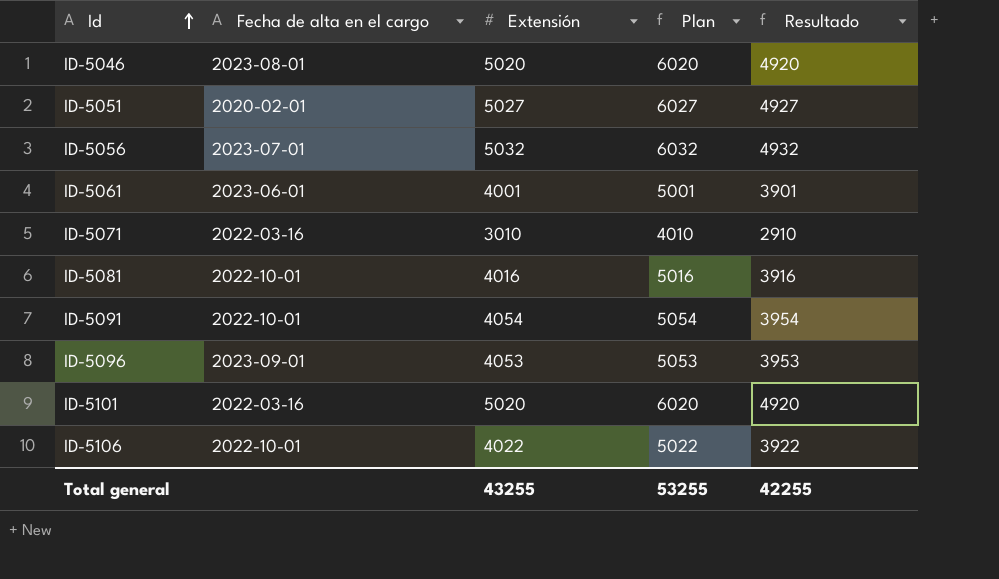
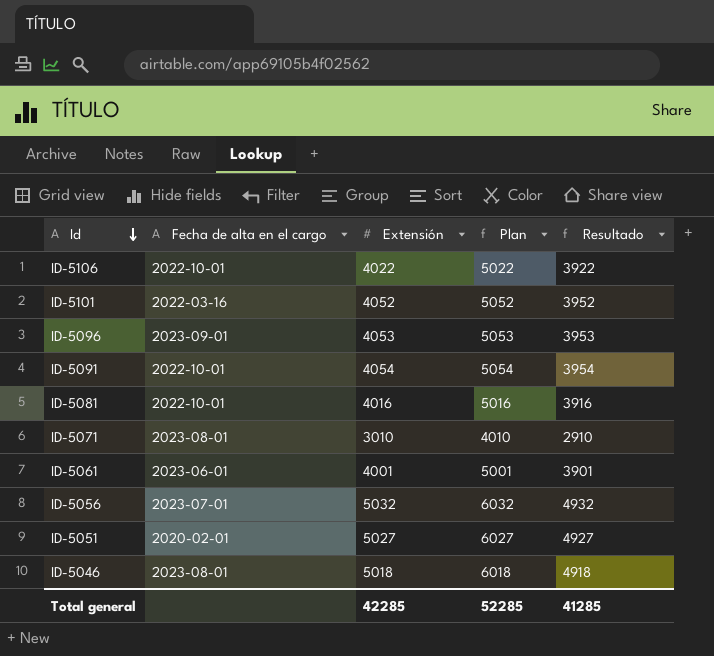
row order: Id ascending -> Id descending
ID-5101 | Extensión: 5020 -> 4052
ID-5101 | Plan: 6020 -> 5052
ID-5101 | Resultado: 4920 -> 3952
ID-5071 | Fecha de alta en el cargo: 2022-03-16 -> 2023-08-01
ID-5046 | Extensión: 5020 -> 5018
ID-5046 | Plan: 6020 -> 6018
ID-5046 | Resultado: 4920 -> 4918
Total general | Extensión: 43255 -> 42285
Total general | Plan: 53255 -> 52285
Total general | Resultado: 42255 -> 41285

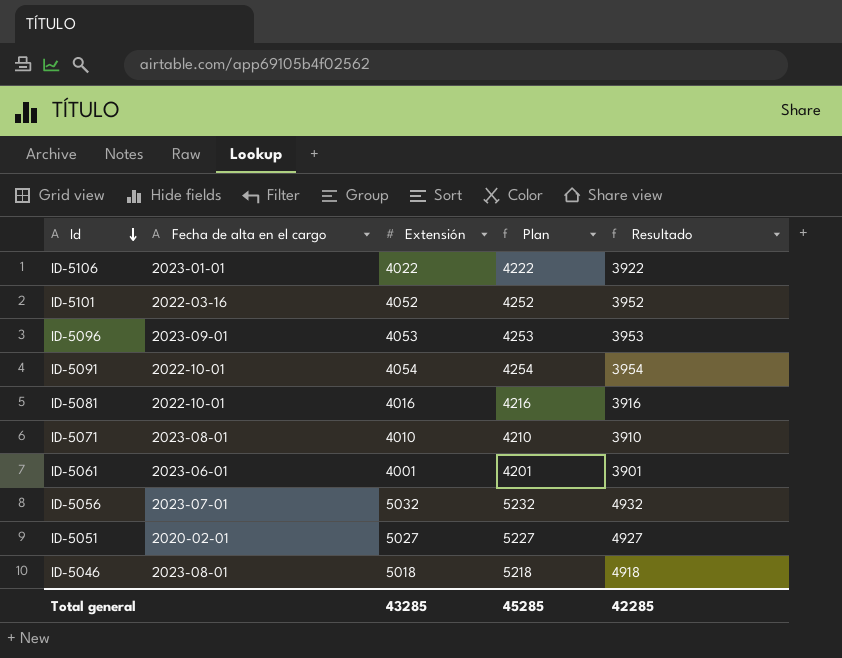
column Plan | formula: [Extensión] + 1000 -> [Extensión] + 200
ID-5106 | Fecha de alta en el cargo: 2022-10-01 -> 2023-01-01
ID-5071 | Extensión: 3010 -> 4010
ID-5071 | Resultado: 2910 -> 3910
Total general | Extensión: 42285 -> 43285
Total general | Plan: 52285 -> 45285
Total general | Resultado: 41285 -> 42285

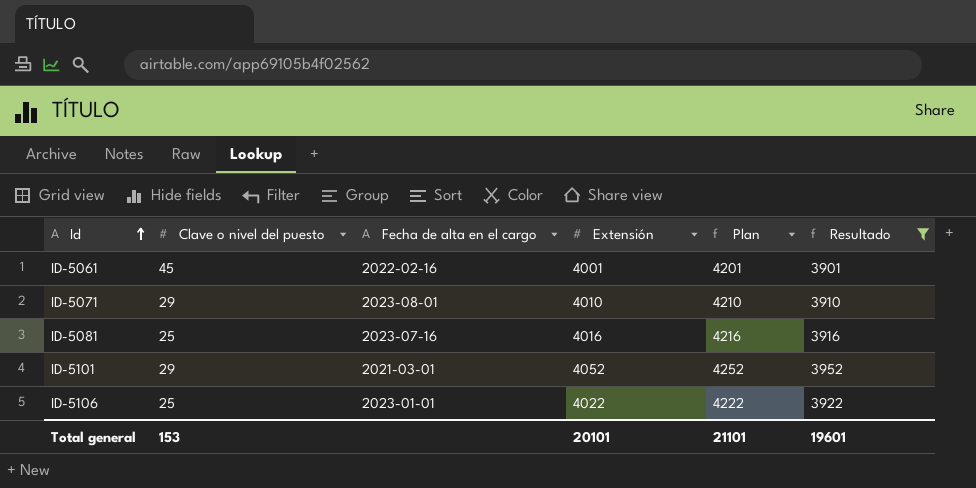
filter: none -> Resultado <= 3952
row order: Id descending -> Id ascending
column Clave o nivel del puesto | position: none -> 2
ID-5061 | Fecha de alta en el cargo: 2023-06-01 -> 2022-02-16
ID-5081 | Fecha de alta en el cargo: 2022-10-01 -> 2023-07-16
ID-5101 | Fecha de alta en el cargo: 2022-03-16 -> 2021-03-01
Total general | Extensión: 43285 -> 20101
Total general | Plan: 45285 -> 21101
Total general | Resultado: 42285 -> 19601

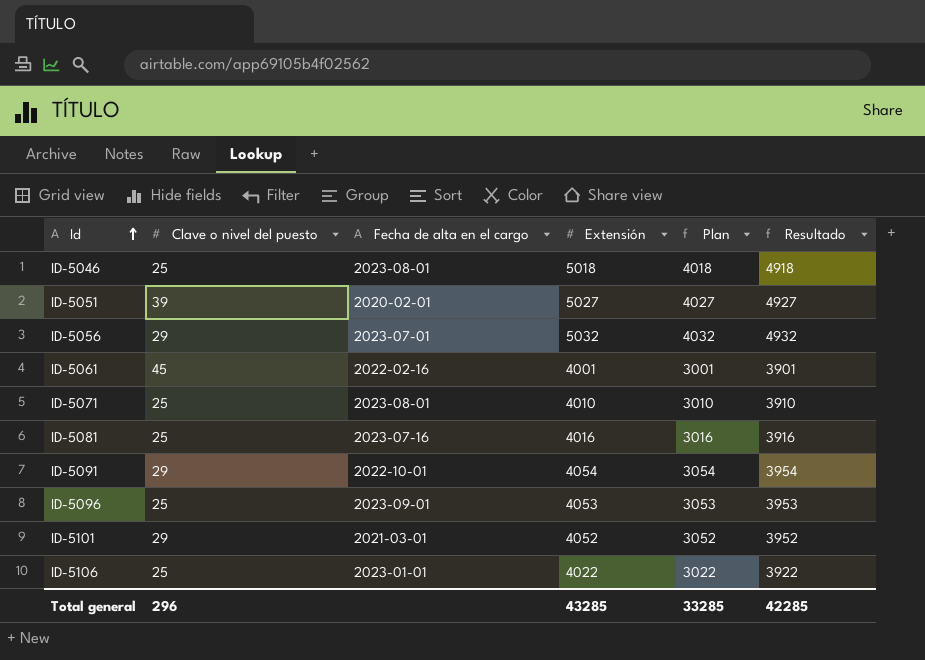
filter: Resultado <= 3952 -> none
column Plan | formula: [Extensión] + 200 -> [Extensión] - 1000
ID-5071 | Clave o nivel del puesto: 29 -> 25
Total general | Clave o nivel del puesto: 153 -> 296
Total general | Extensión: 20101 -> 43285
Total general | Plan: 21101 -> 33285
Total general | Resultado: 19601 -> 42285

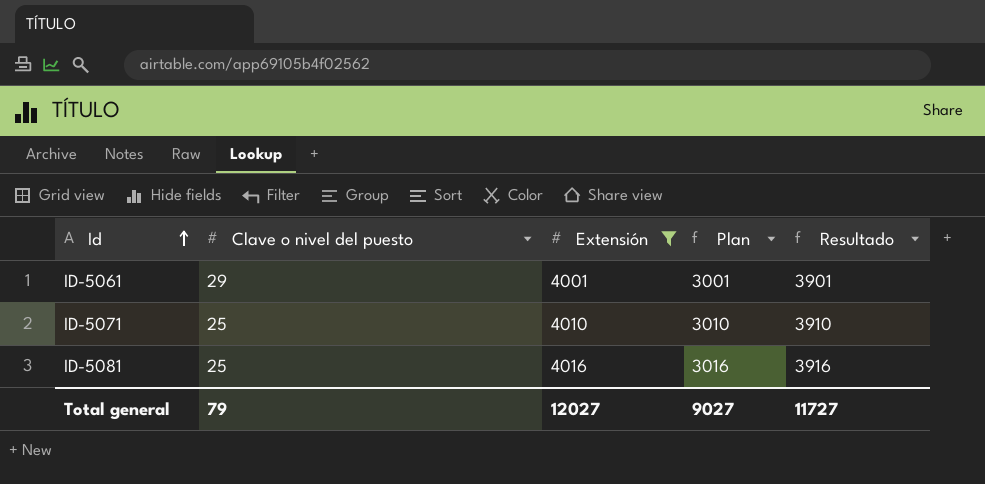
filter: none -> Extensión <= 4016
column Fecha de alta en el cargo | position: 3 -> none
ID-5061 | Clave o nivel del puesto: 45 -> 29
Total general | Clave o nivel del puesto: 296 -> 79
Total general | Extensión: 43285 -> 12027
Total general | Plan: 33285 -> 9027
Total general | Resultado: 42285 -> 11727

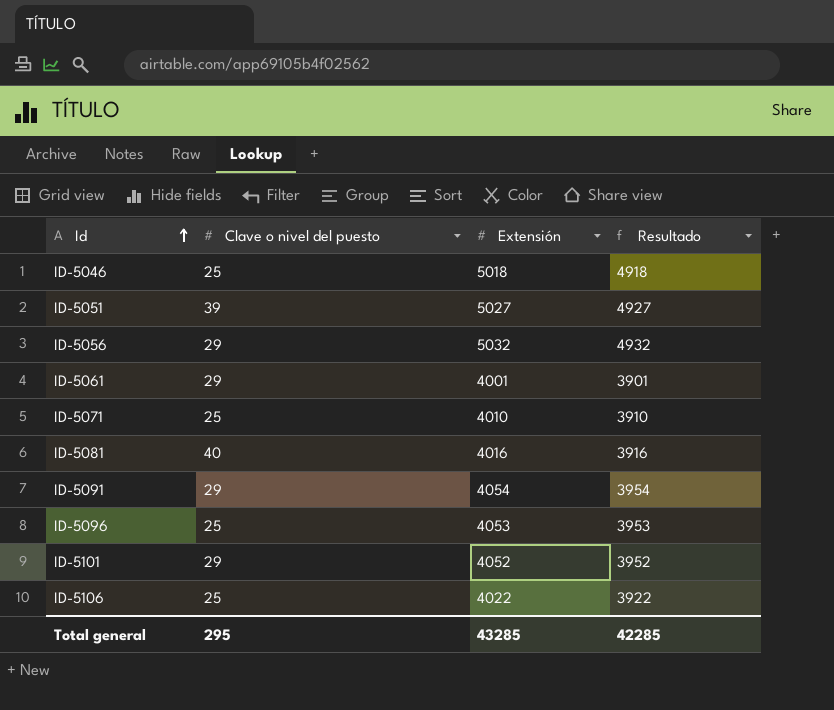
filter: Extensión <= 4016 -> none
column Plan | formula: [Extensión] - 1000 -> none
ID-5081 | Clave o nivel del puesto: 25 -> 40
Total general | Clave o nivel del puesto: 79 -> 295
Total general | Extensión: 12027 -> 43285
Total general | Resultado: 11727 -> 42285

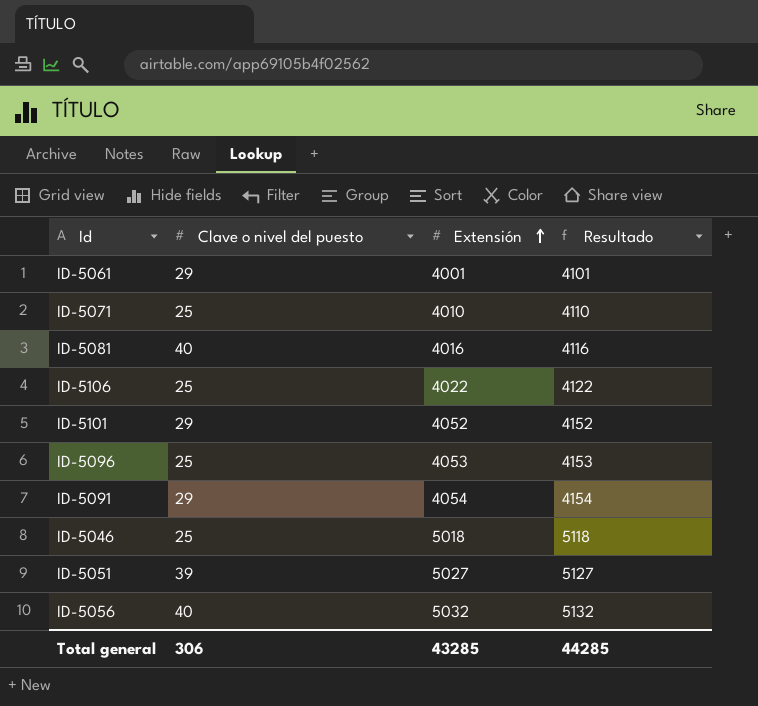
row order: Id ascending -> Extensión ascending
column Resultado | formula: [Extensión] - 100 -> [Extensión] + 100
ID-5056 | Clave o nivel del puesto: 29 -> 40
Total general | Clave o nivel del puesto: 295 -> 306
Total general | Resultado: 42285 -> 44285

